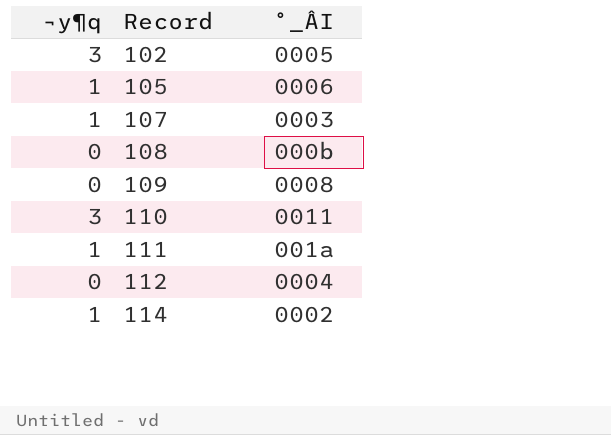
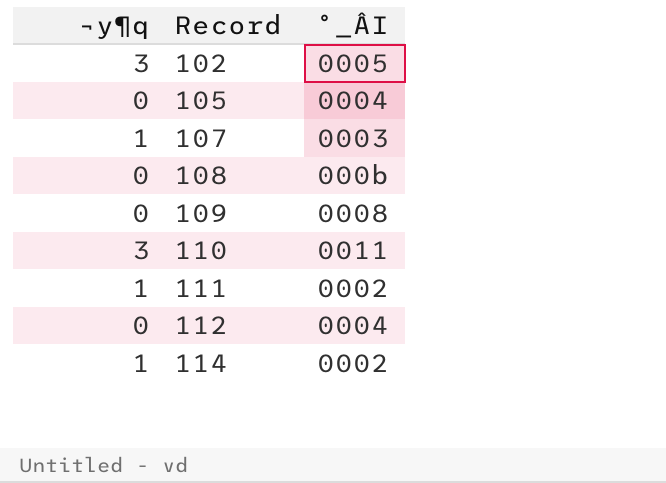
105 | ¬y¶q: 1 -> 0
105 | °_ÂI: 0006 -> 0004
111 | °_ÂI: 001a -> 0002

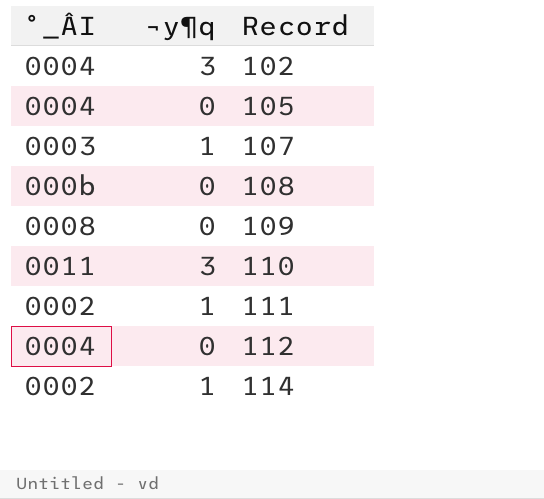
column °_ÂI | position: 3 -> 1
102 | °_ÂI: 0005 -> 0004

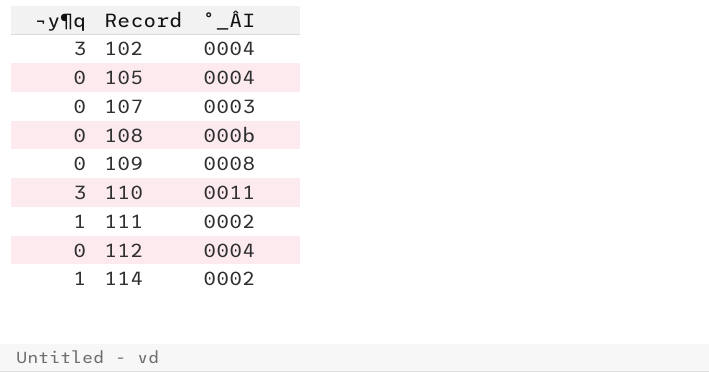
column °_ÂI | position: 1 -> 3
107 | ¬y¶q: 1 -> 0

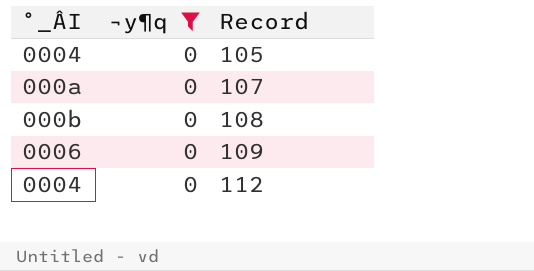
filter: none -> ¬y¶q = 0
column °_ÂI | position: 3 -> 1
107 | °_ÂI: 0003 -> 000a
109 | °_ÂI: 0008 -> 0006

